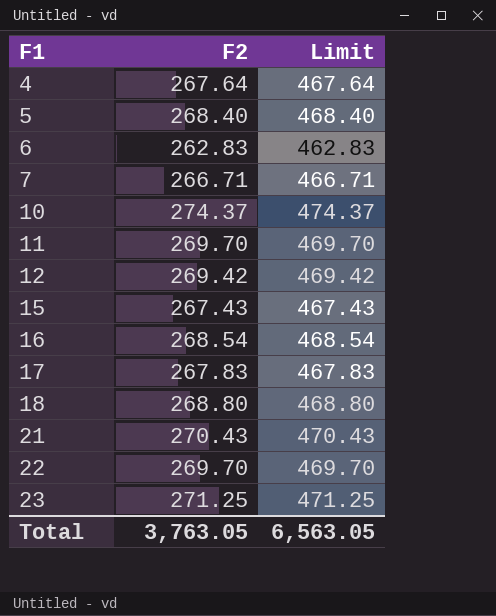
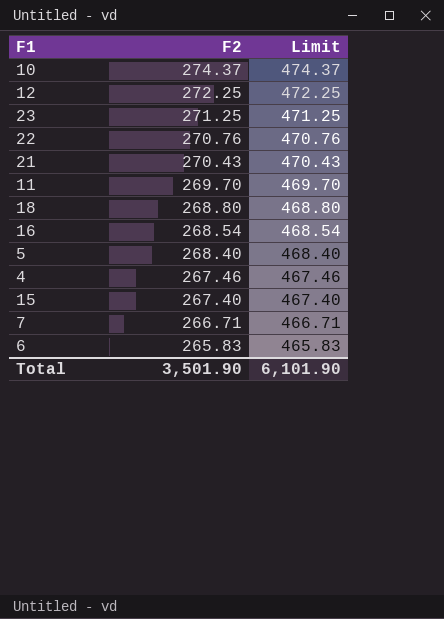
row order: F1 ascending -> F2 descending
row 17: 267.83 | 467.83 -> none
12 | F2: 269.42 -> 272.25
12 | Limit: 469.42 -> 472.25
22 | F2: 269.70 -> 270.76
22 | Limit: 469.70 -> 470.76
4 | F2: 267.64 -> 267.46
4 | Limit: 467.64 -> 467.46
15 | F2: 267.43 -> 267.40
15 | Limit: 467.43 -> 467.40
6 | F2: 262.83 -> 265.83
6 | Limit: 462.83 -> 465.83
Total | F2: 3,763.05 -> 3,501.90
Total | Limit: 6,563.05 -> 6,101.90

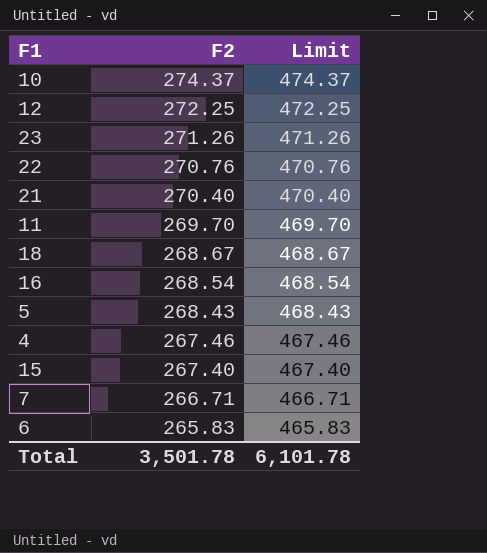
23 | F2: 271.25 -> 271.26
23 | Limit: 471.25 -> 471.26
21 | F2: 270.43 -> 270.40
21 | Limit: 470.43 -> 470.40
18 | F2: 268.80 -> 268.67
18 | Limit: 468.80 -> 468.67
5 | F2: 268.40 -> 268.43
5 | Limit: 468.40 -> 468.43
Total | F2: 3,501.90 -> 3,501.78
Total | Limit: 6,101.90 -> 6,101.78

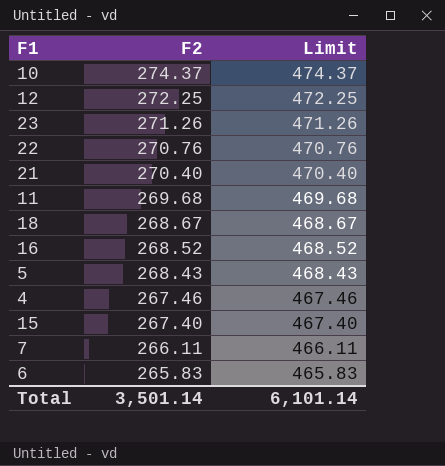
11 | F2: 269.70 -> 269.68
11 | Limit: 469.70 -> 469.68
16 | F2: 268.54 -> 268.52
16 | Limit: 468.54 -> 468.52
7 | F2: 266.71 -> 266.11
7 | Limit: 466.71 -> 466.11
Total | F2: 3,501.78 -> 3,501.14
Total | Limit: 6,101.78 -> 6,101.14

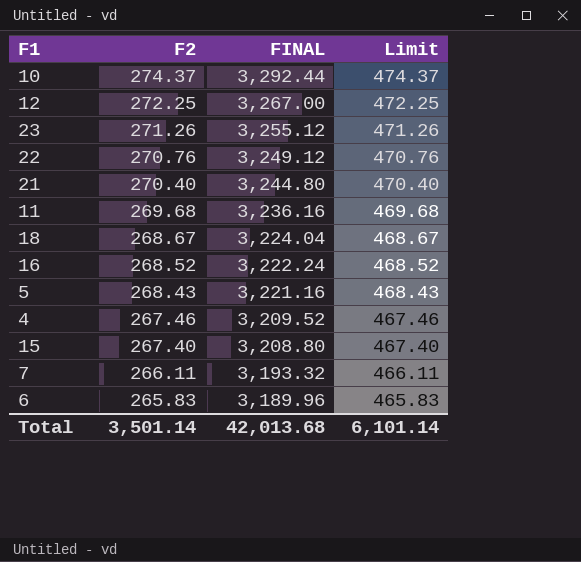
column FINAL | formula: none -> [F2] * 12

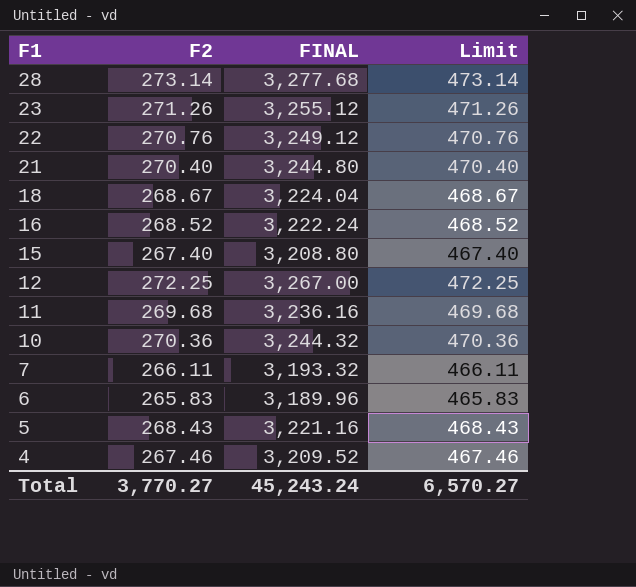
row order: F2 descending -> F1 descending
row 28: none -> 273.14 | 3,277.68 | 473.14
10 | F2: 274.37 -> 270.36
10 | FINAL: 3,292.44 -> 3,244.32
10 | Limit: 474.37 -> 470.36
Total | F2: 3,501.14 -> 3,770.27
Total | FINAL: 42,013.68 -> 45,243.24
Total | Limit: 6,101.14 -> 6,570.27

